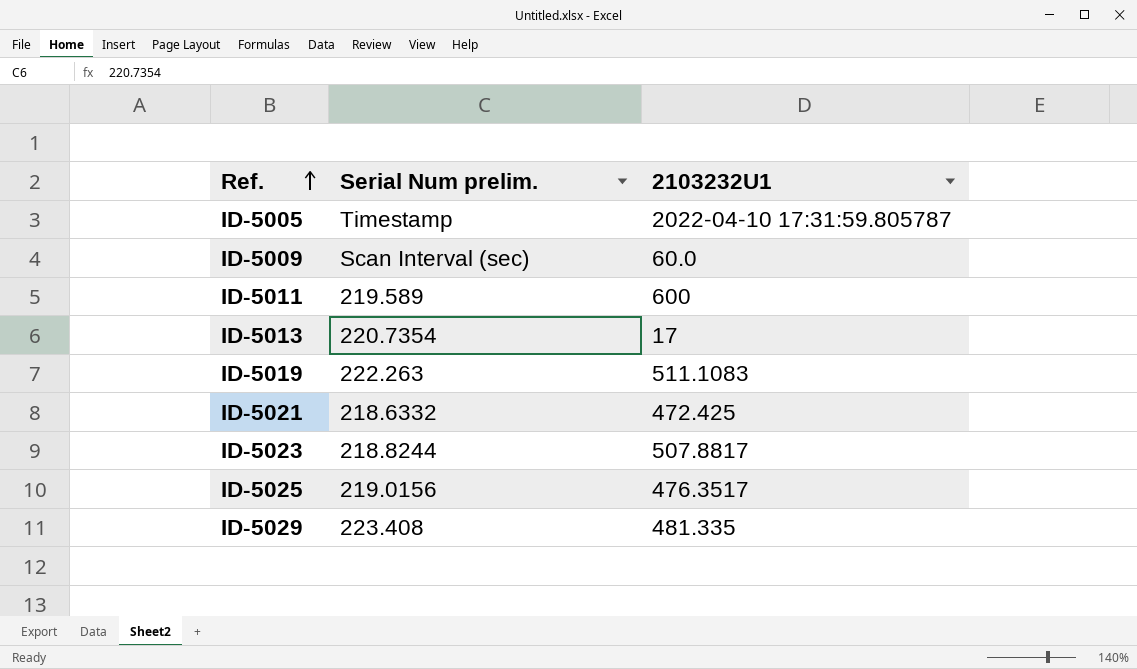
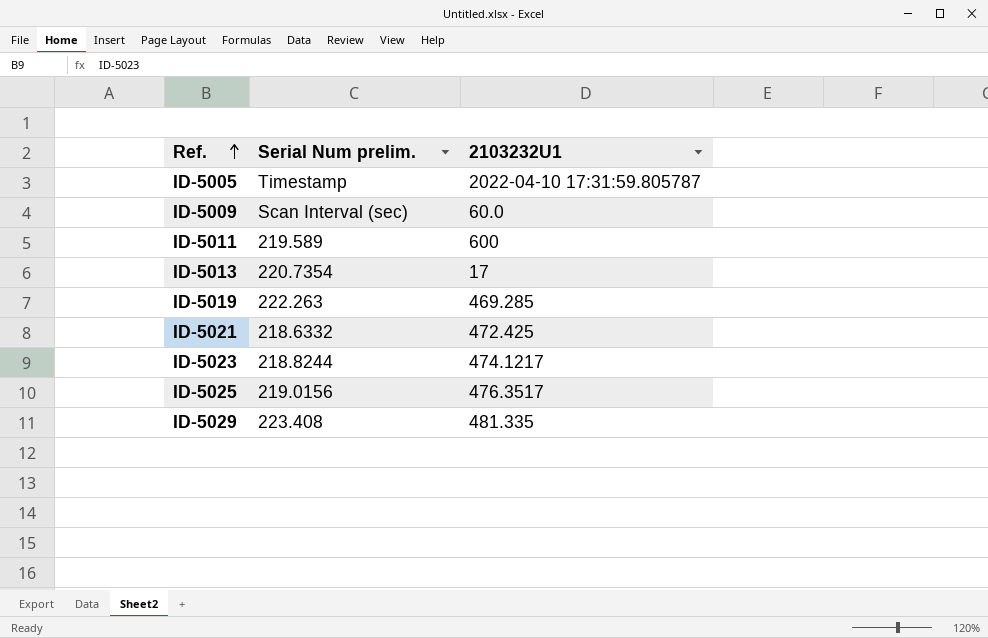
ID-5019 | 2103232U1: 511.1083 -> 469.285
ID-5023 | 2103232U1: 507.8817 -> 474.1217

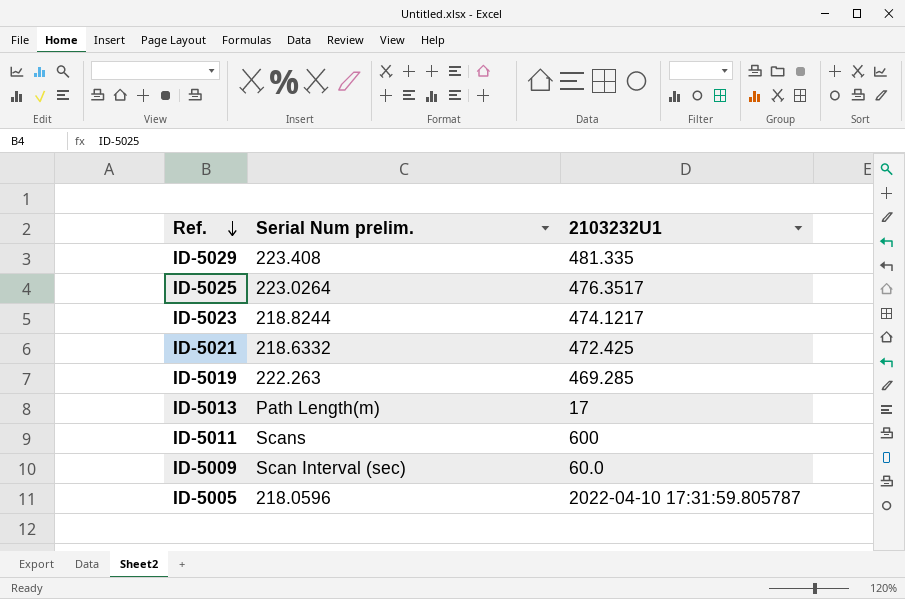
row order: Ref. ascending -> Ref. descending
ID-5025 | Serial Num prelim.: 219.0156 -> 223.0264
ID-5013 | Serial Num prelim.: 220.7354 -> Path Length(m)
ID-5011 | Serial Num prelim.: 219.589 -> Scans
ID-5005 | Serial Num prelim.: Timestamp -> 218.0596

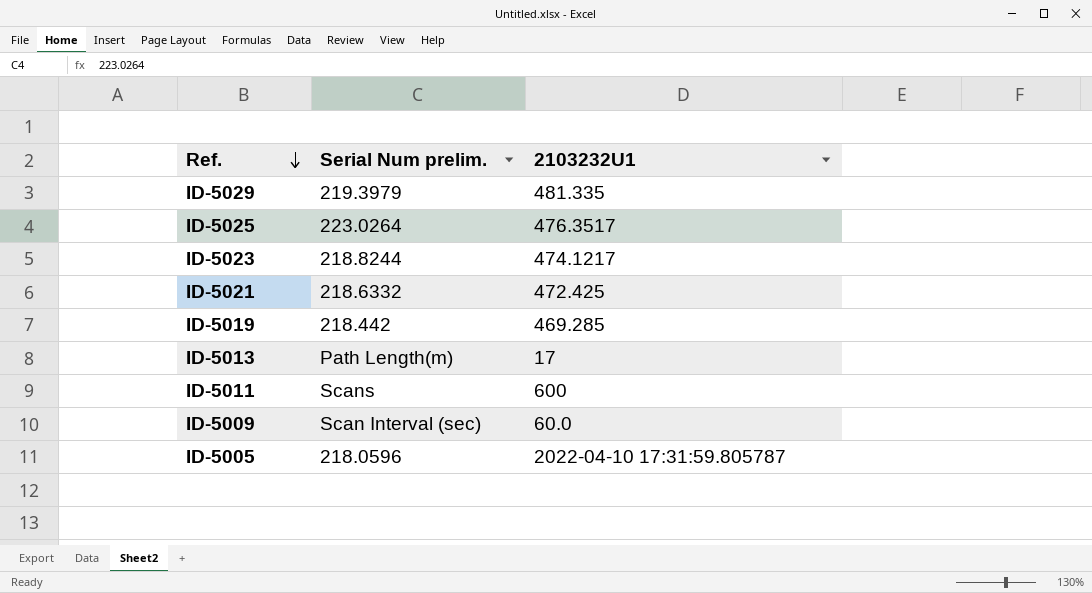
ID-5029 | Serial Num prelim.: 223.408 -> 219.3979
ID-5019 | Serial Num prelim.: 222.263 -> 218.442

